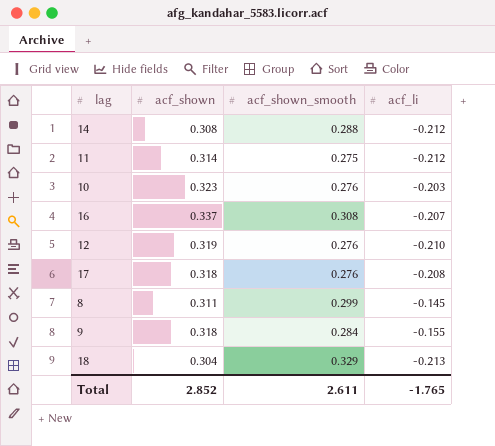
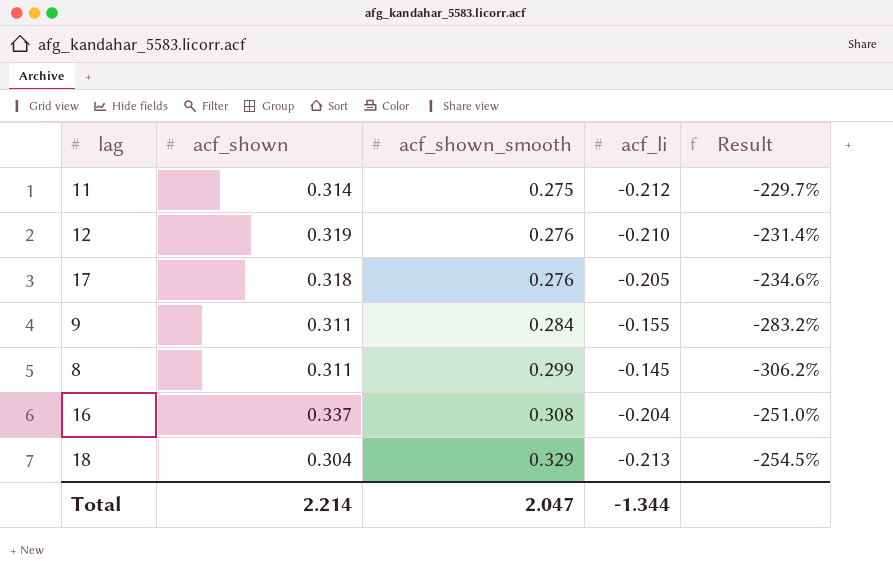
row order: none -> acf_shown_smooth ascending
column Result | formula: none -> ([acf_shown_smooth] - [acf_li]) / [acf_li]
row 14: 0.308 | 0.288 | -0.212 -> none
row 10: 0.323 | 0.276 | -0.203 -> none
17 | acf_li: -0.208 -> -0.205
9 | acf_shown: 0.318 -> 0.311
16 | acf_li: -0.207 -> -0.204
Total | acf_shown: 2.852 -> 2.214
Total | acf_shown_smooth: 2.611 -> 2.047
Total | acf_li: -1.765 -> -1.344

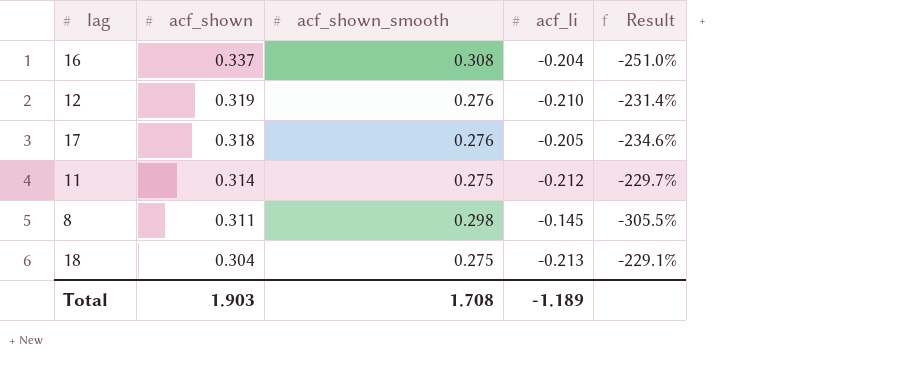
row order: acf_shown_smooth ascending -> acf_shown descending
row 9: 0.311 | 0.284 | -0.155 | -283.2% -> none
8 | acf_shown_smooth: 0.299 -> 0.298
8 | Result: -306.2% -> -305.5%
18 | acf_shown_smooth: 0.329 -> 0.275
18 | Result: -254.5% -> -229.1%
Total | acf_shown: 2.214 -> 1.903
Total | acf_shown_smooth: 2.047 -> 1.708
Total | acf_li: -1.344 -> -1.189

